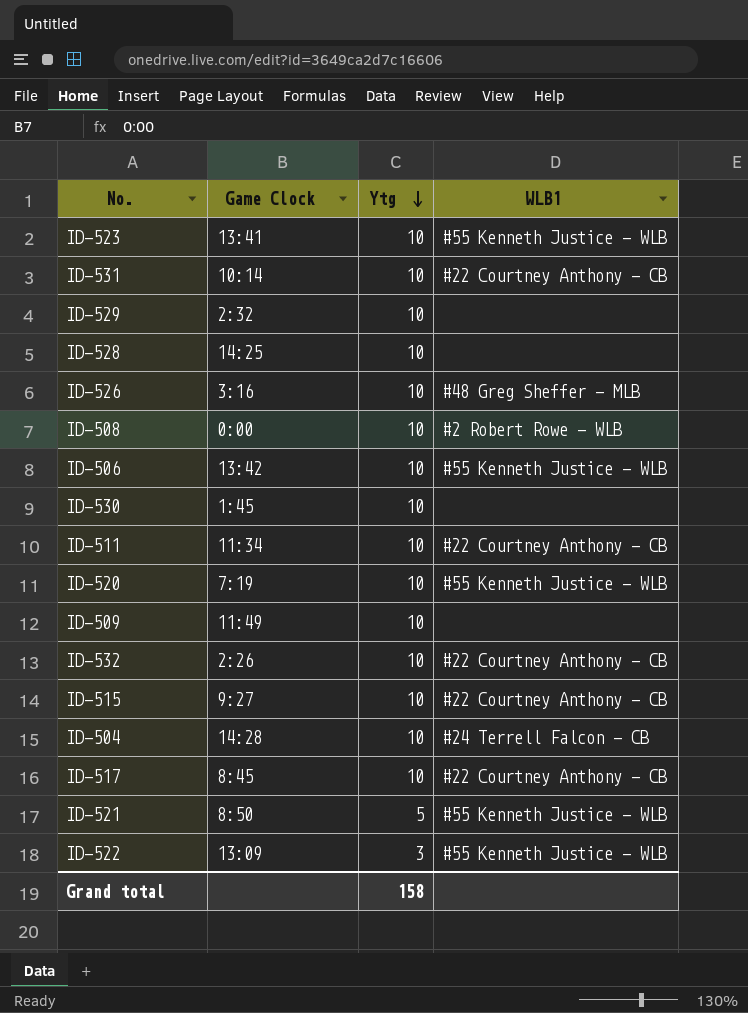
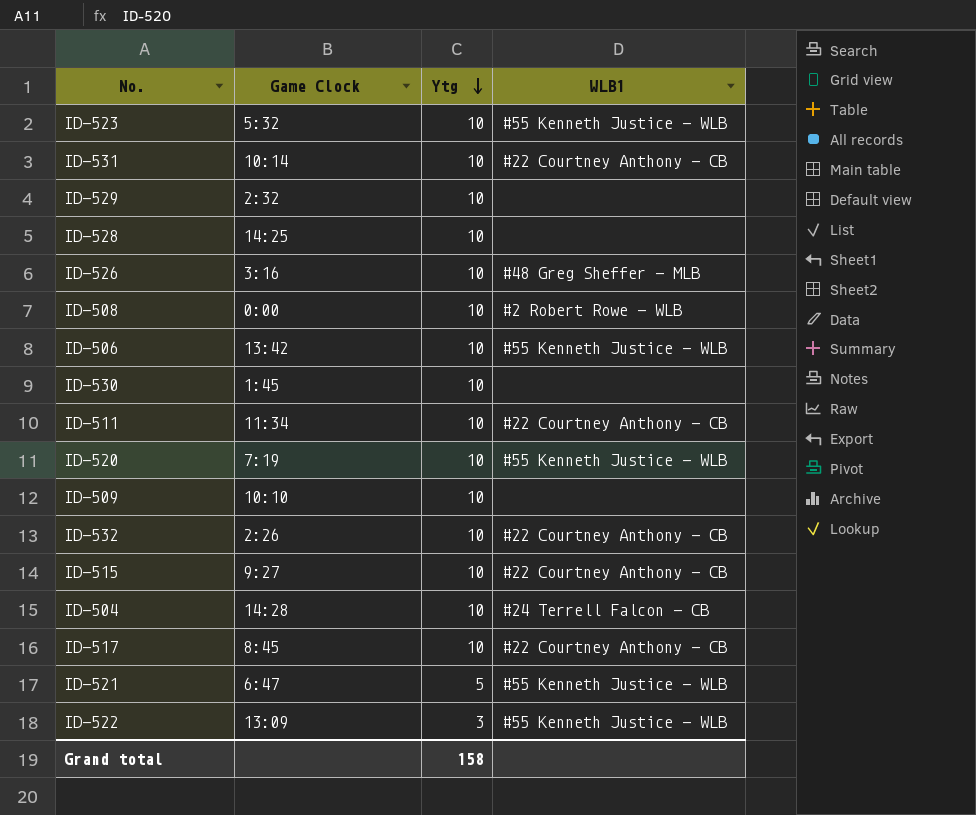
ID-523 | Game Clock: 13:41 -> 5:32
ID-509 | Game Clock: 11:49 -> 10:10
ID-521 | Game Clock: 8:50 -> 6:47

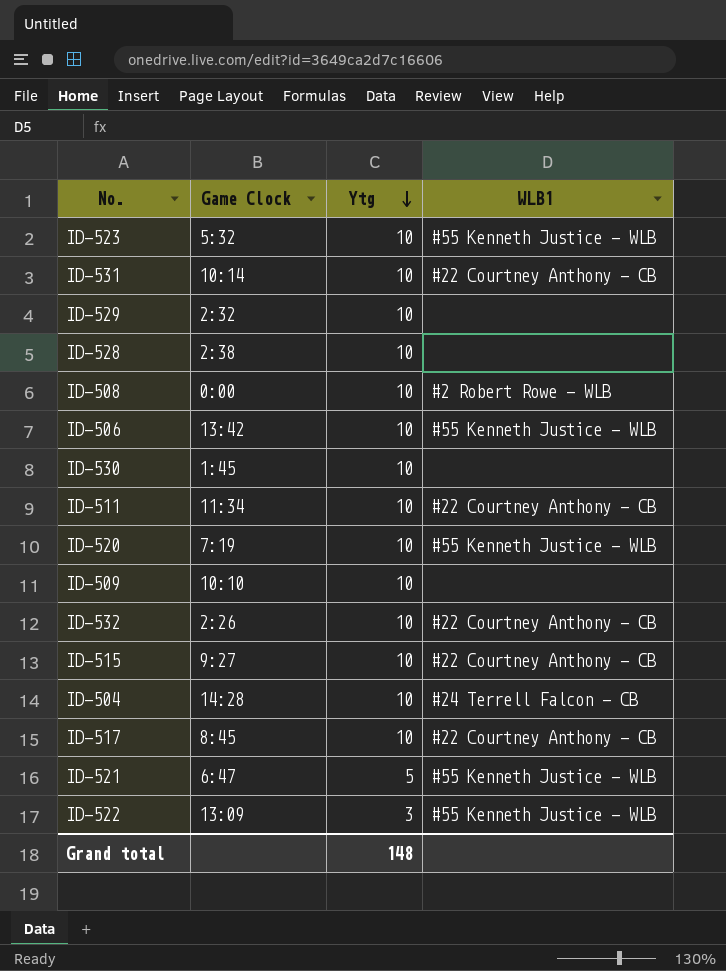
row ID-526: 3:16 | 10 | #48 Greg Sheffer - MLB -> none
ID-528 | Game Clock: 14:25 -> 2:38
Grand total | Ytg: 158 -> 148

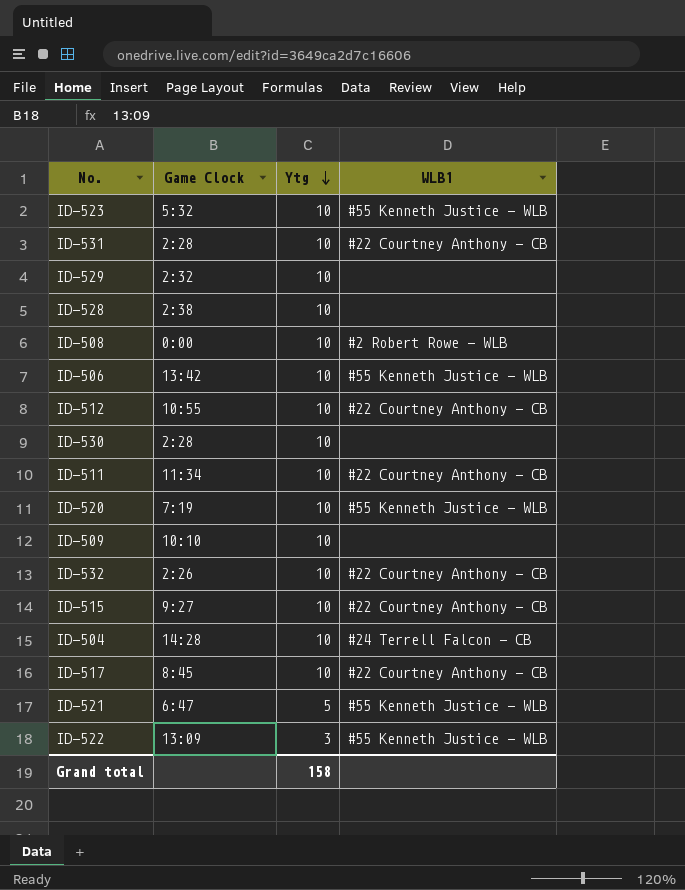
ID-531 | Game Clock: 10:14 -> 2:28
row ID-512: none -> 10:55 | 10 | #22 Courtney Anthony - CB
ID-530 | Game Clock: 1:45 -> 2:28
Grand total | Ytg: 148 -> 158

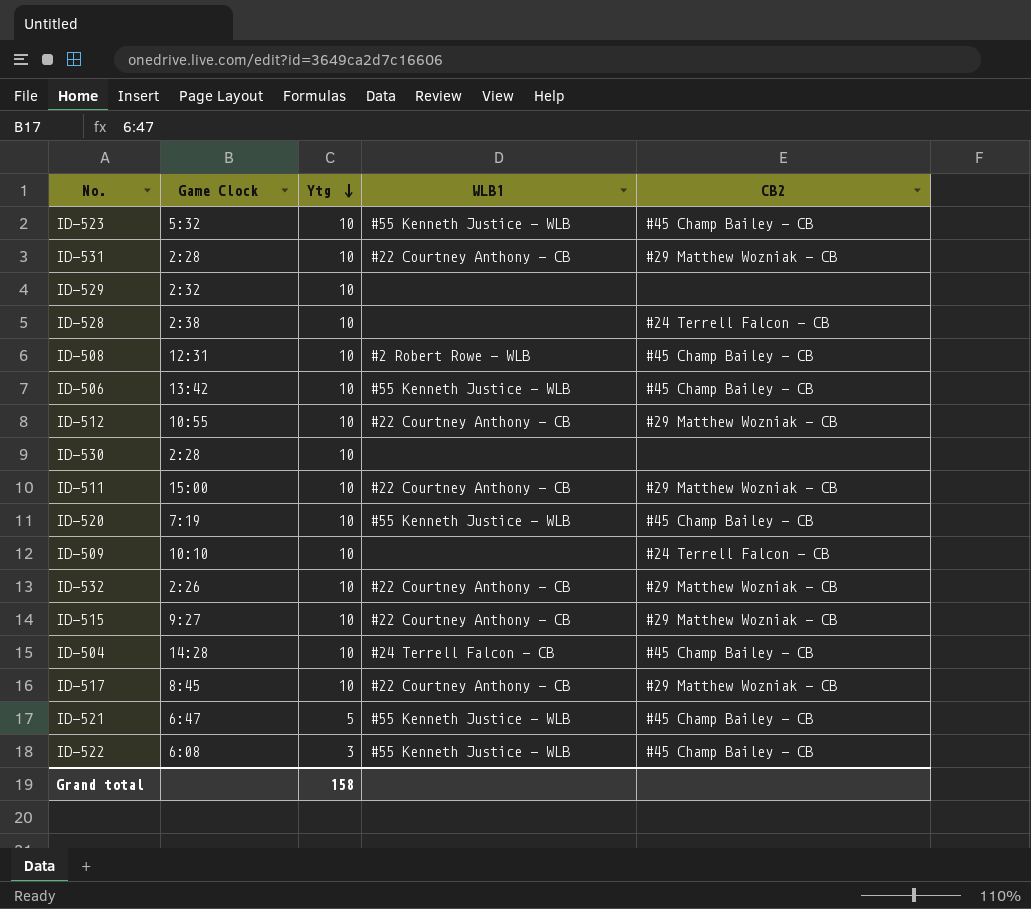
column CB2 | position: none -> 5
ID-508 | Game Clock: 0:00 -> 12:31
ID-511 | Game Clock: 11:34 -> 15:00
ID-522 | Game Clock: 13:09 -> 6:08

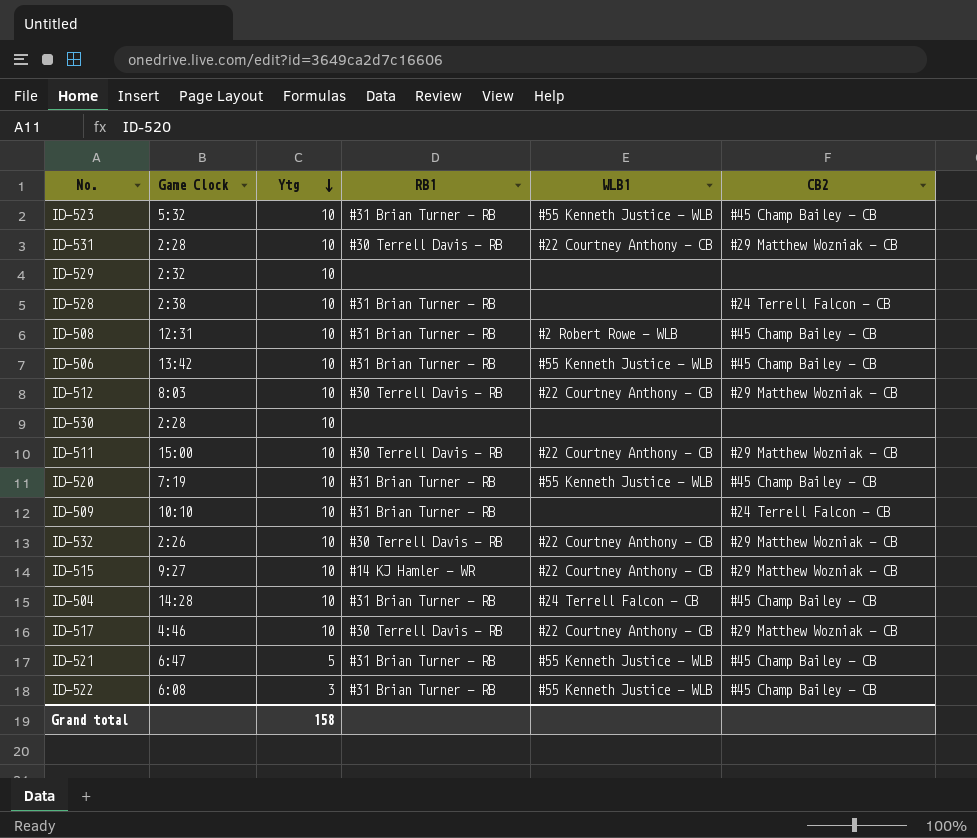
column RB1 | position: none -> 4
ID-512 | Game Clock: 10:55 -> 8:03
ID-517 | Game Clock: 8:45 -> 4:46

